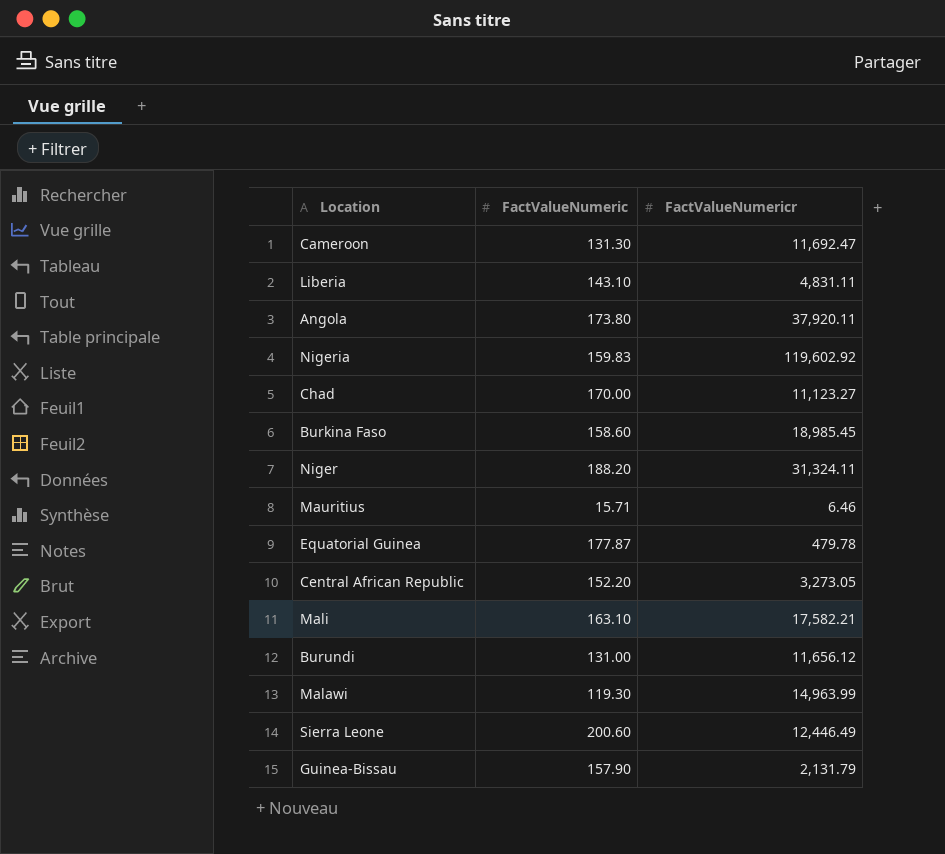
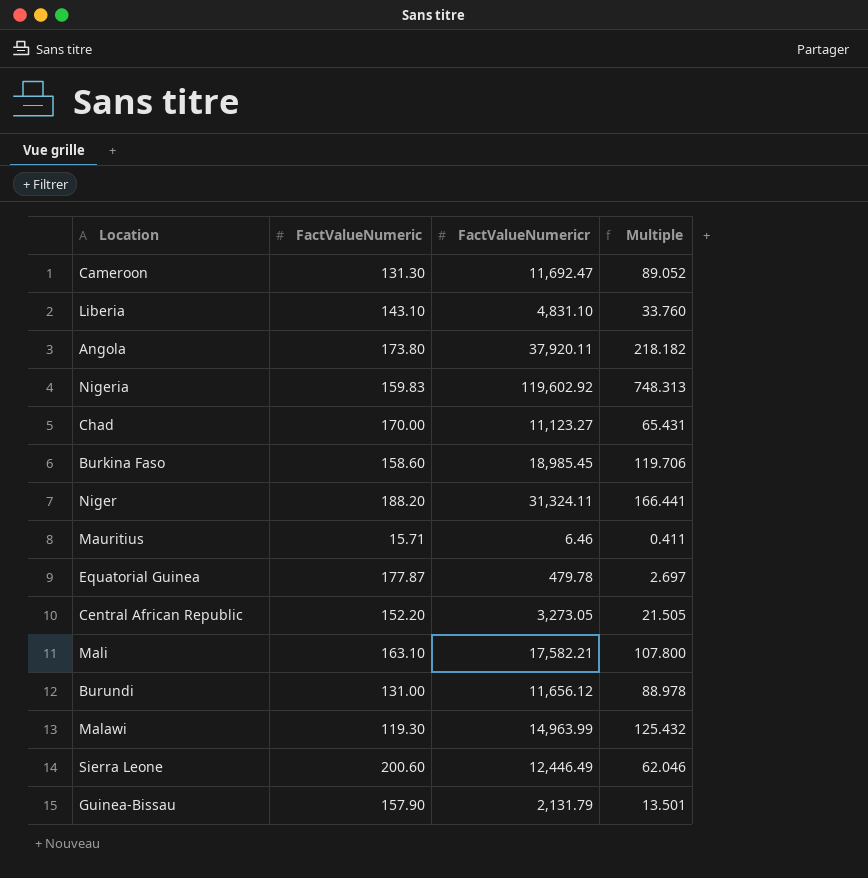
column Multiple | formula: none -> [FactValueNumericr] / [FactValueNumeric]
Liberia | FactValueNumericr: 4,831.11 -> 4,831.10

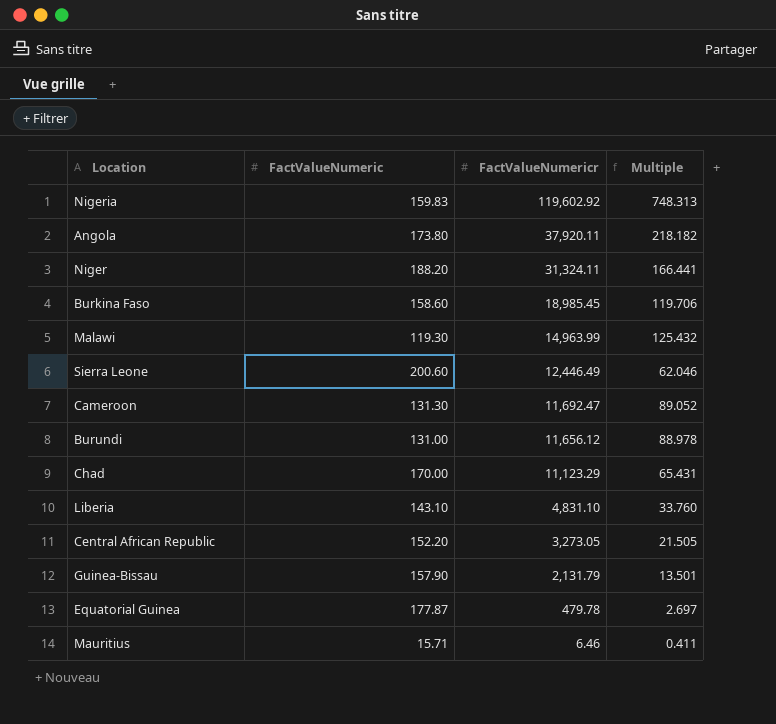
row order: none -> FactValueNumericr descending
row Mali: 163.10 | 17,582.21 | 107.800 -> none
Chad | FactValueNumericr: 11,123.27 -> 11,123.29

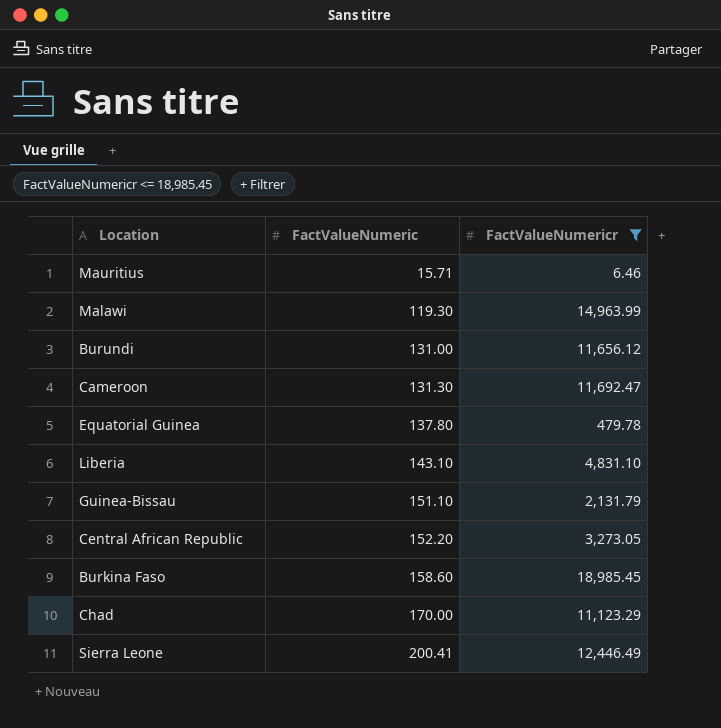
filter: none -> FactValueNumericr <= 18,985.45
row order: FactValueNumericr descending -> FactValueNumeric ascending
column Multiple | formula: [FactValueNumericr] / [FactValueNumeric] -> none
Equatorial Guinea | FactValueNumeric: 177.87 -> 137.80
Guinea-Bissau | FactValueNumeric: 157.90 -> 151.10
Sierra Leone | FactValueNumeric: 200.60 -> 200.41

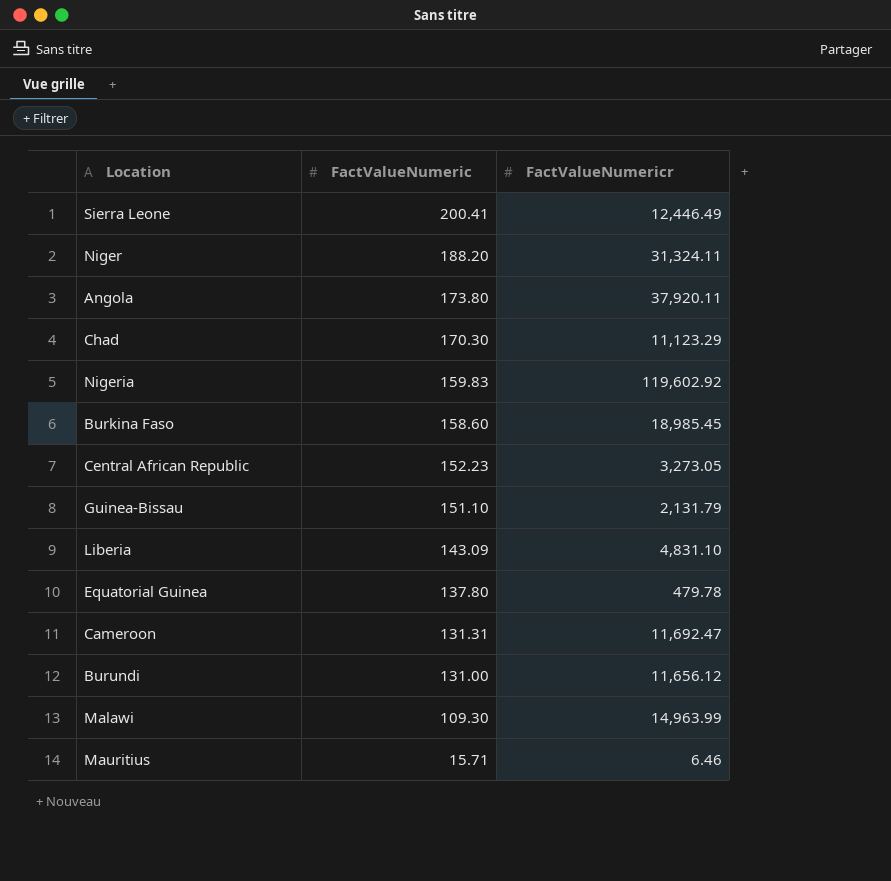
filter: FactValueNumericr <= 18,985.45 -> none
row order: FactValueNumeric ascending -> FactValueNumeric descending
Chad | FactValueNumeric: 170.00 -> 170.30
Central African Republic | FactValueNumeric: 152.20 -> 152.23
Liberia | FactValueNumeric: 143.10 -> 143.09
Cameroon | FactValueNumeric: 131.30 -> 131.31
Malawi | FactValueNumeric: 119.30 -> 109.30

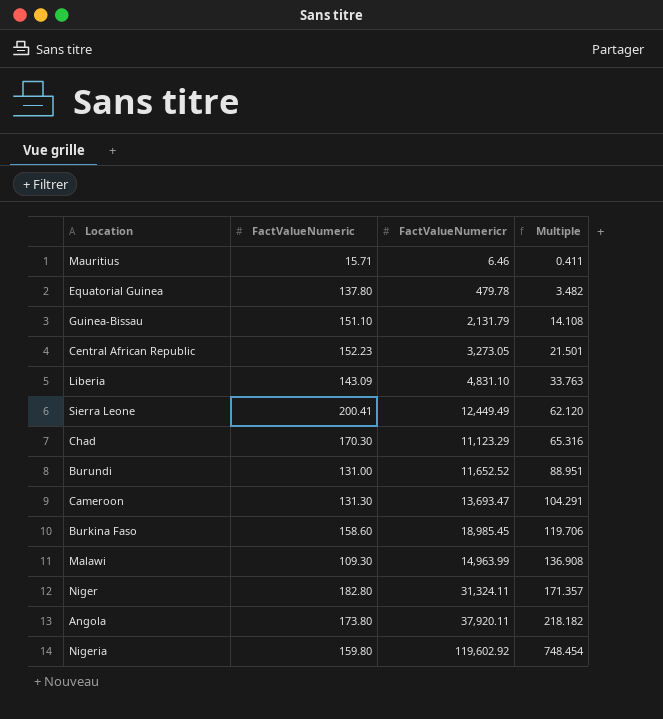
row order: FactValueNumeric descending -> Multiple ascending
column Multiple | formula: none -> [FactValueNumericr] / [FactValueNumeric]
Sierra Leone | FactValueNumericr: 12,446.49 -> 12,449.49
Burundi | FactValueNumericr: 11,656.12 -> 11,652.52
Cameroon | FactValueNumeric: 131.31 -> 131.30
Cameroon | FactValueNumericr: 11,692.47 -> 13,693.47
Niger | FactValueNumeric: 188.20 -> 182.80
Nigeria | FactValueNumeric: 159.83 -> 159.80

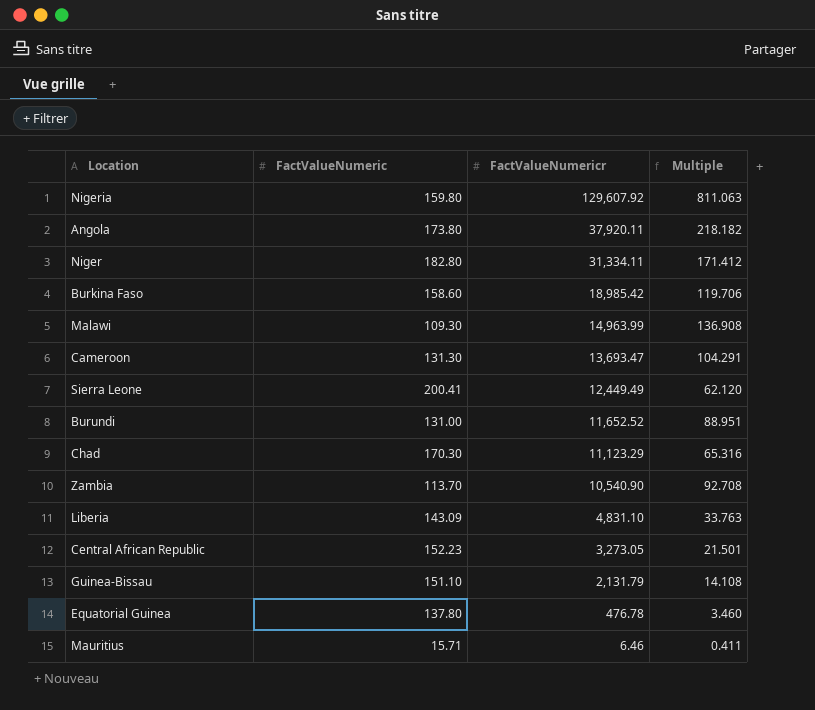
row order: Multiple ascending -> FactValueNumericr descending
Nigeria | FactValueNumericr: 119,602.92 -> 129,607.92
Nigeria | Multiple: 748.454 -> 811.063
Niger | FactValueNumericr: 31,324.11 -> 31,334.11
Niger | Multiple: 171.357 -> 171.412
Burkina Faso | FactValueNumericr: 18,985.45 -> 18,985.42
row Zambia: none -> 113.70 | 10,540.90 | 92.708
Equatorial Guinea | FactValueNumericr: 479.78 -> 476.78
Equatorial Guinea | Multiple: 3.482 -> 3.460

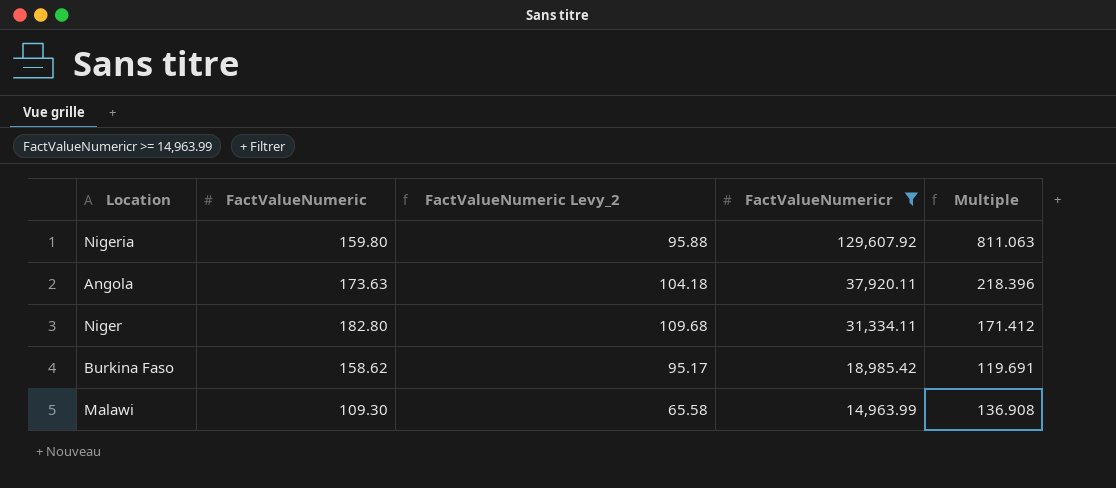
filter: none -> FactValueNumericr >= 14,963.99
column FactValueNumeric Levy_2 | formula: none -> [FactValueNumeric] * 0.6
Angola | FactValueNumeric: 173.80 -> 173.63
Angola | Multiple: 218.182 -> 218.396
Burkina Faso | FactValueNumeric: 158.60 -> 158.62
Burkina Faso | Multiple: 119.706 -> 119.691

